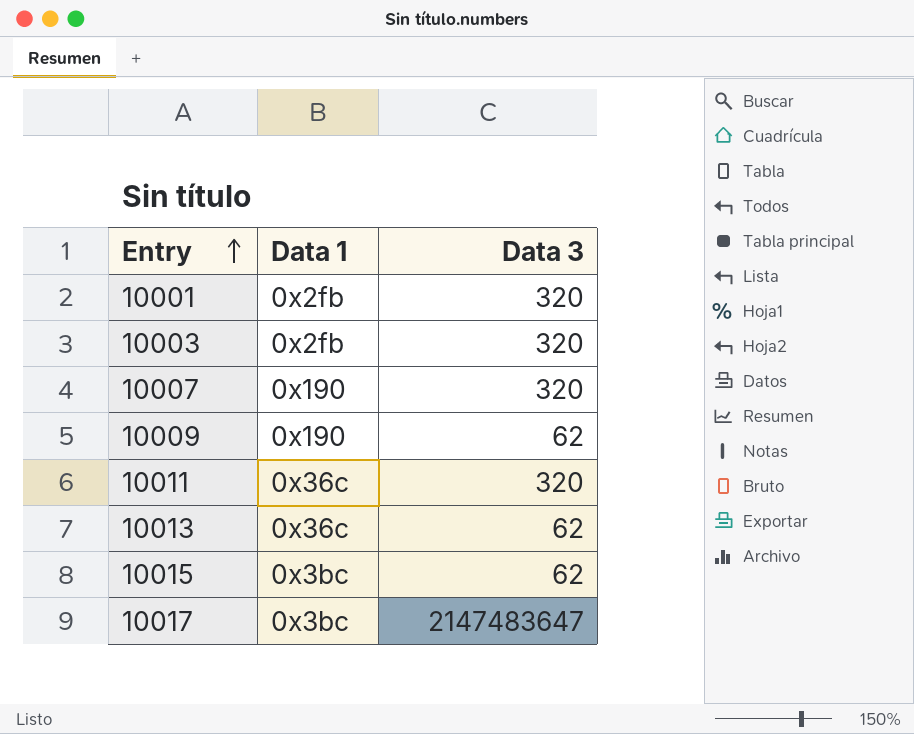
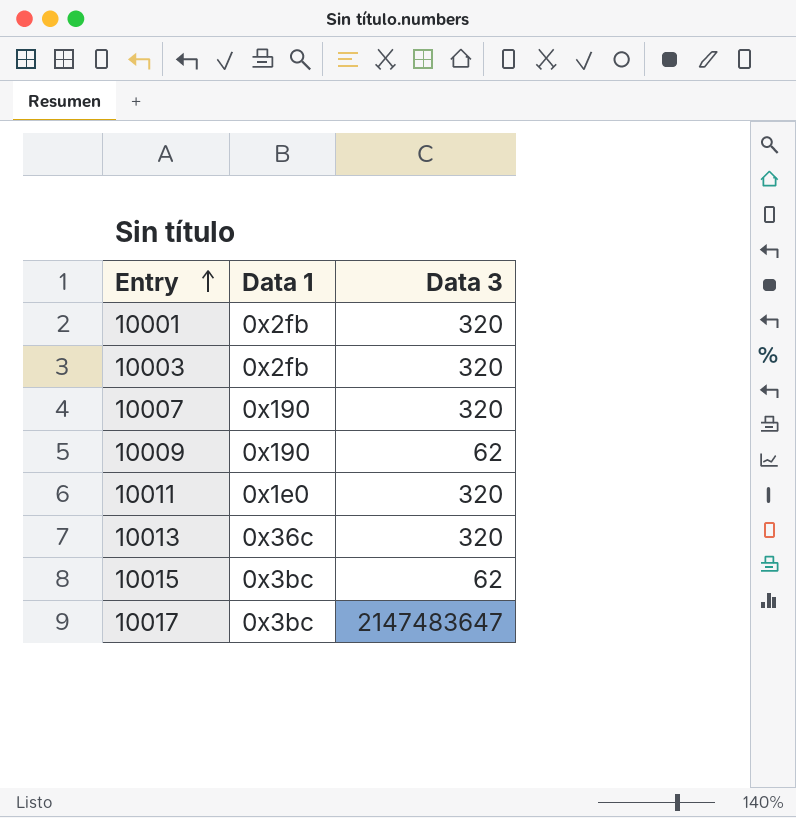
10011 | Data 1: 0x36c -> 0x1e0
10013 | Data 3: 62 -> 320

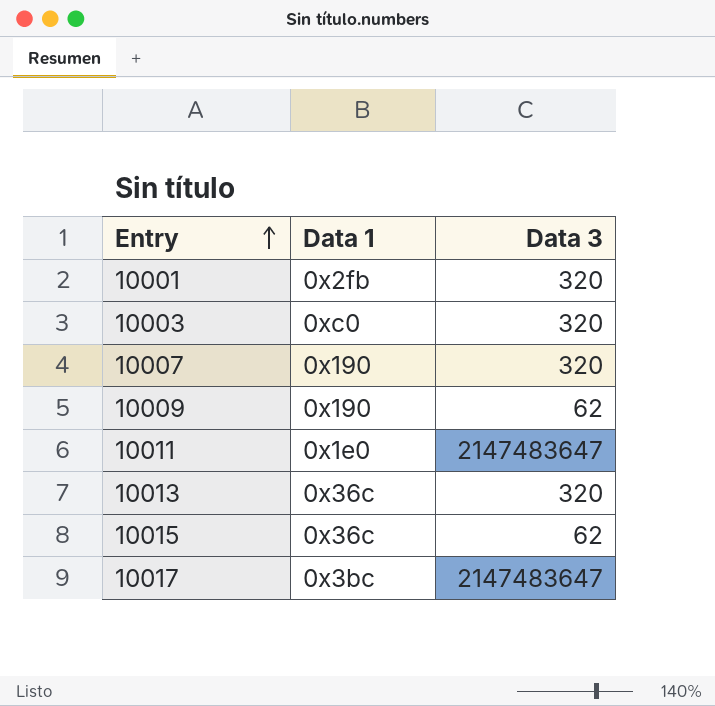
10003 | Data 1: 0x2fb -> 0xc0
10011 | Data 3: 320 -> 2147483647
10015 | Data 1: 0x3bc -> 0x36c

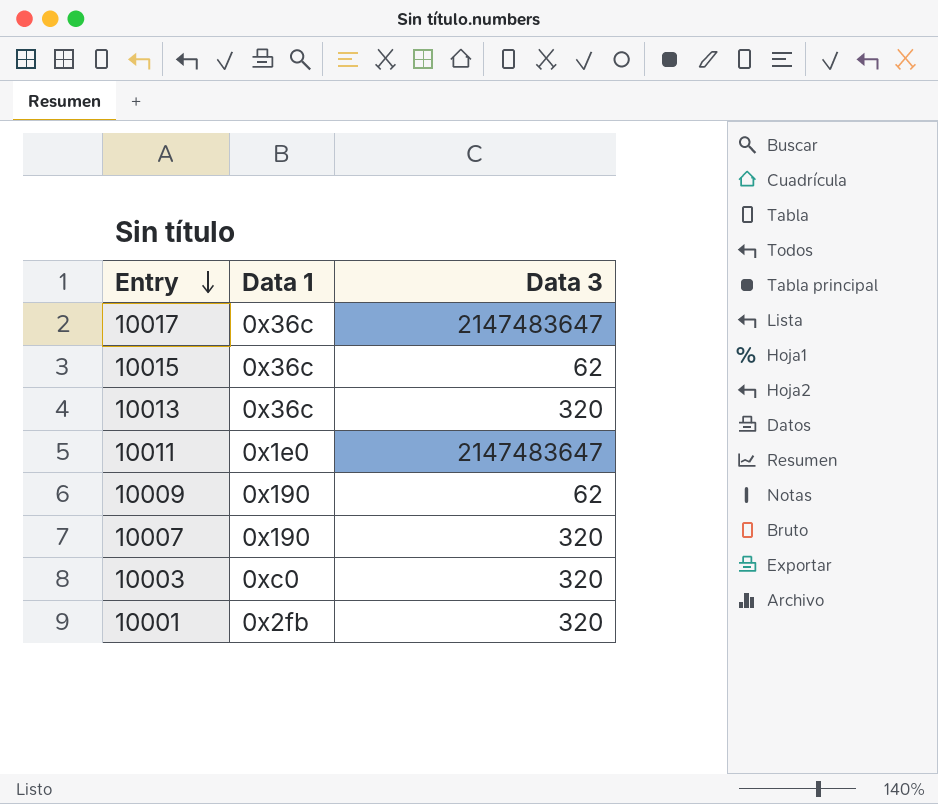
row order: Entry ascending -> Entry descending
10017 | Data 1: 0x3bc -> 0x36c

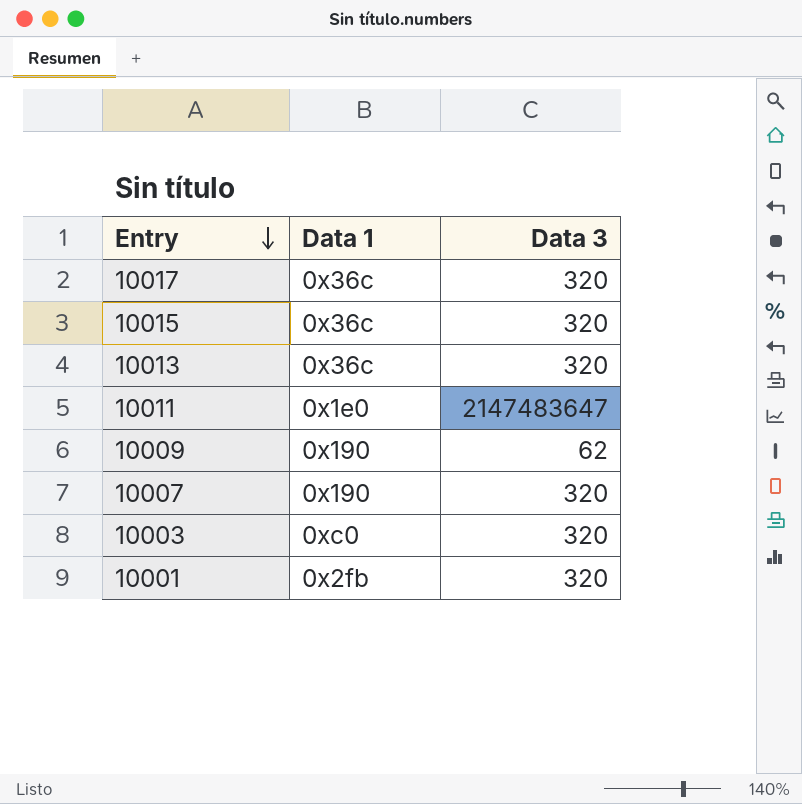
10017 | Data 3: 2147483647 -> 320
10015 | Data 3: 62 -> 320

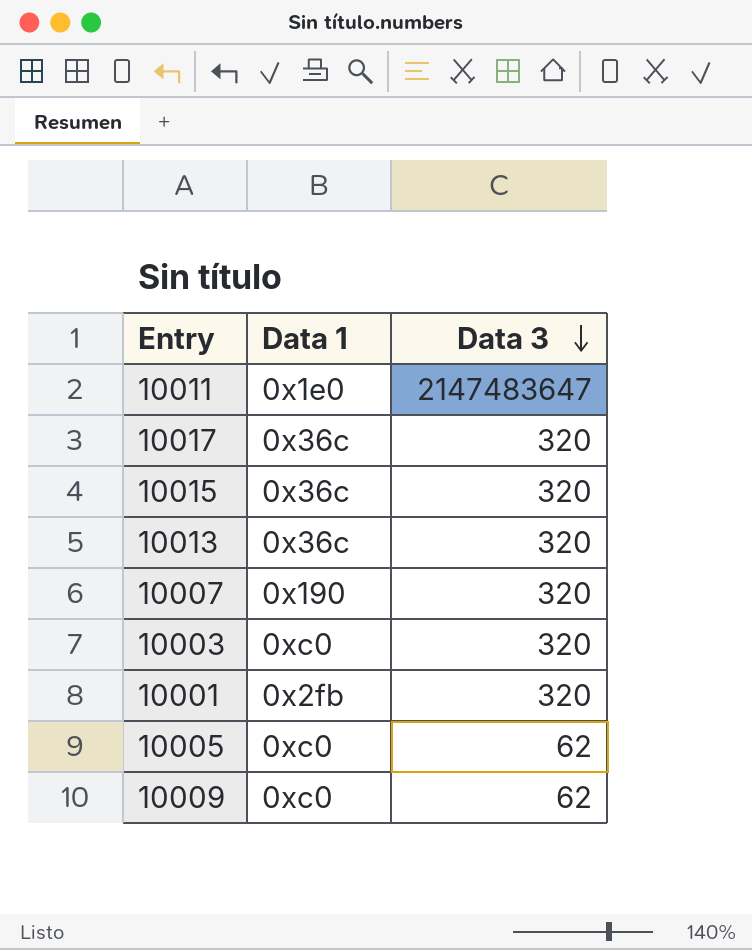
row order: Entry descending -> Data 3 descending
row 10005: none -> 0xc0 | 62
10009 | Data 1: 0x190 -> 0xc0

